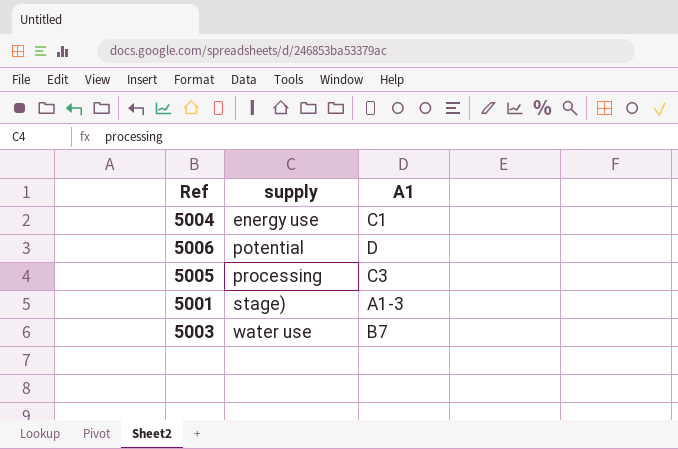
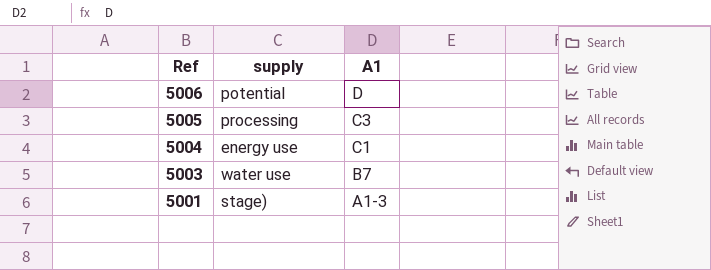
row order: supply ascending -> Ref descending

